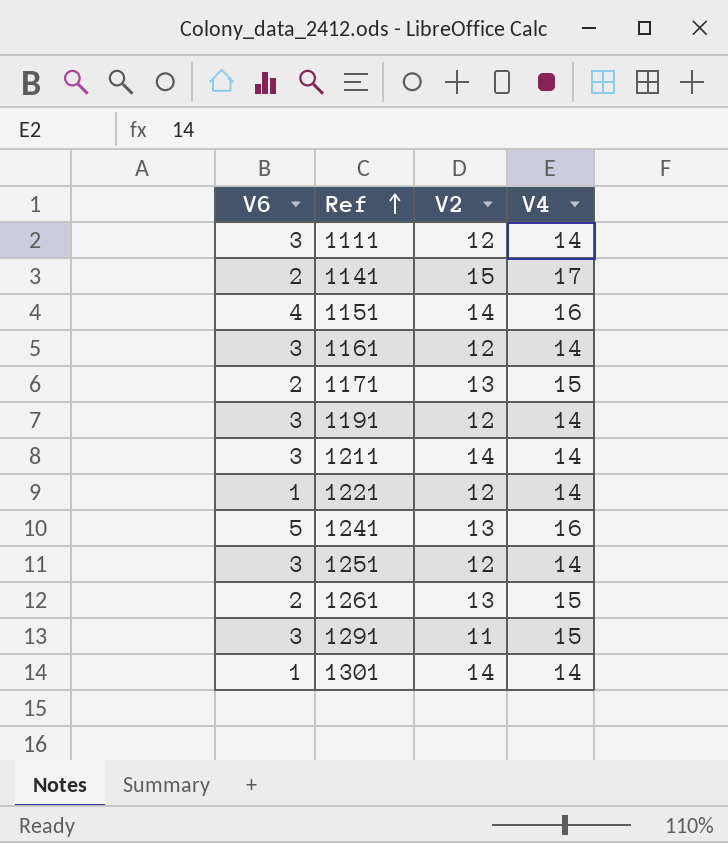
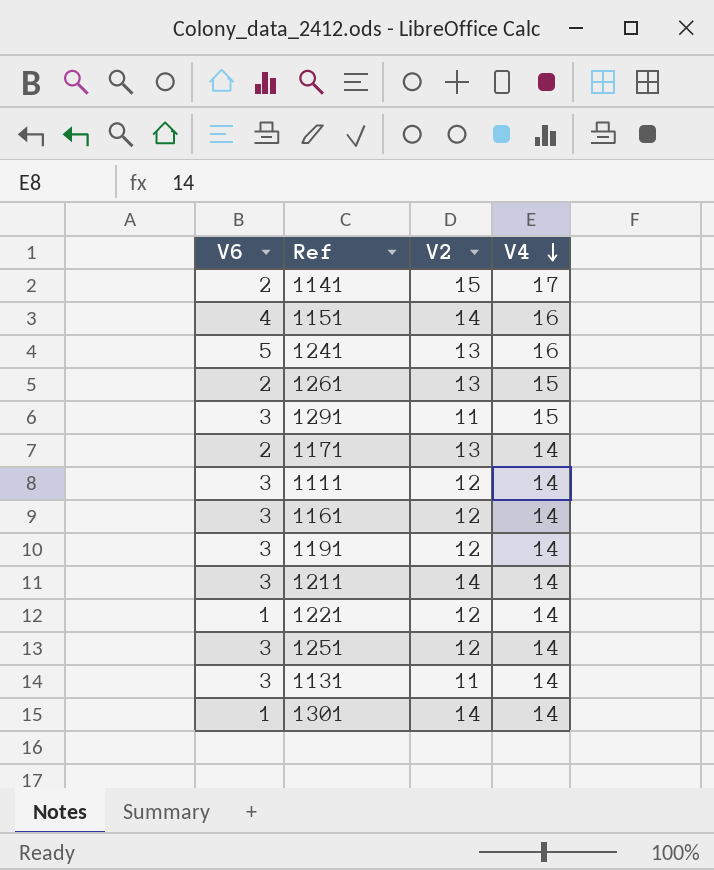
row order: Ref ascending -> V4 descending
1171 | V4: 15 -> 14
row 1131: none -> 3 | 11 | 14

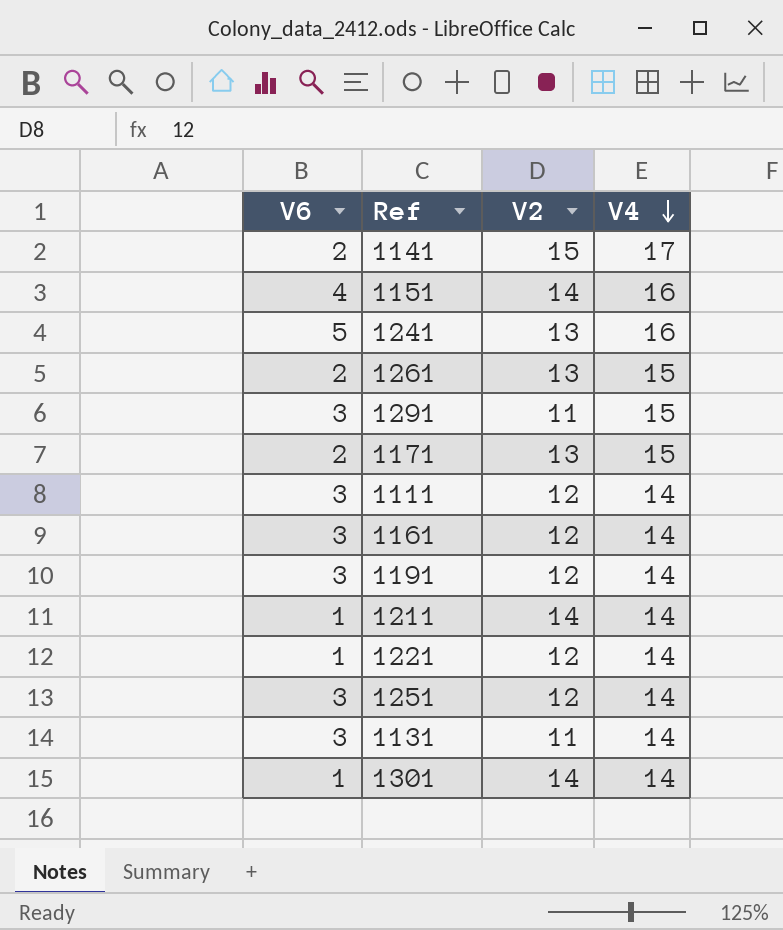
1171 | V4: 14 -> 15
1211 | V6: 3 -> 1

